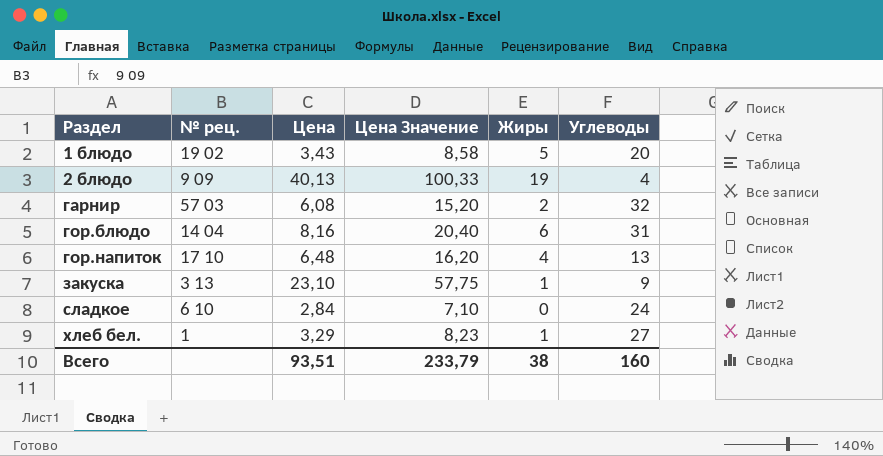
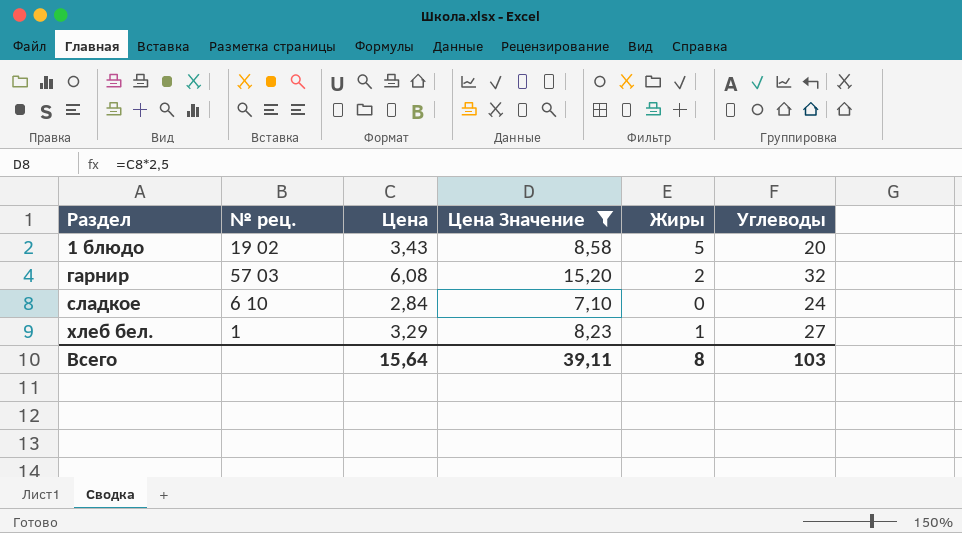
filter: none -> Цена Значение <= 15,20
Всего | Цена: 93,51 -> 15,64
Всего | Цена Значение: 233,79 -> 39,11
Всего | Жиры: 38 -> 8
Всего | Углеводы: 160 -> 103

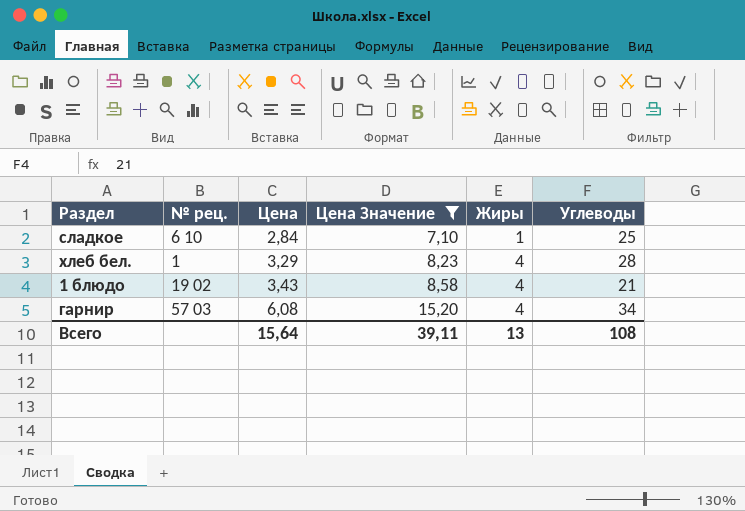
row order: Раздел ascending -> Цена ascending
сладкое | Жиры: 0 -> 1
сладкое | Углеводы: 24 -> 25
хлеб бел. | Жиры: 1 -> 4
хлеб бел. | Углеводы: 27 -> 28
1 блюдо | Жиры: 5 -> 4
1 блюдо | Углеводы: 20 -> 21
гарнир | Жиры: 2 -> 4
гарнир | Углеводы: 32 -> 34
Всего | Жиры: 8 -> 13
Всего | Углеводы: 103 -> 108

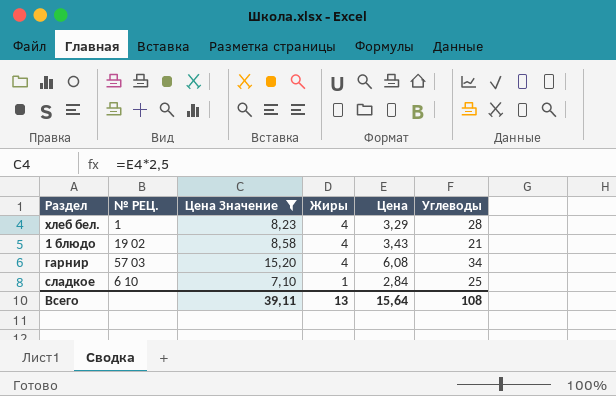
row order: Цена ascending -> Жиры descending
column name: № рец. -> № РЕЦ.
column Цена | position: 3 -> 5

